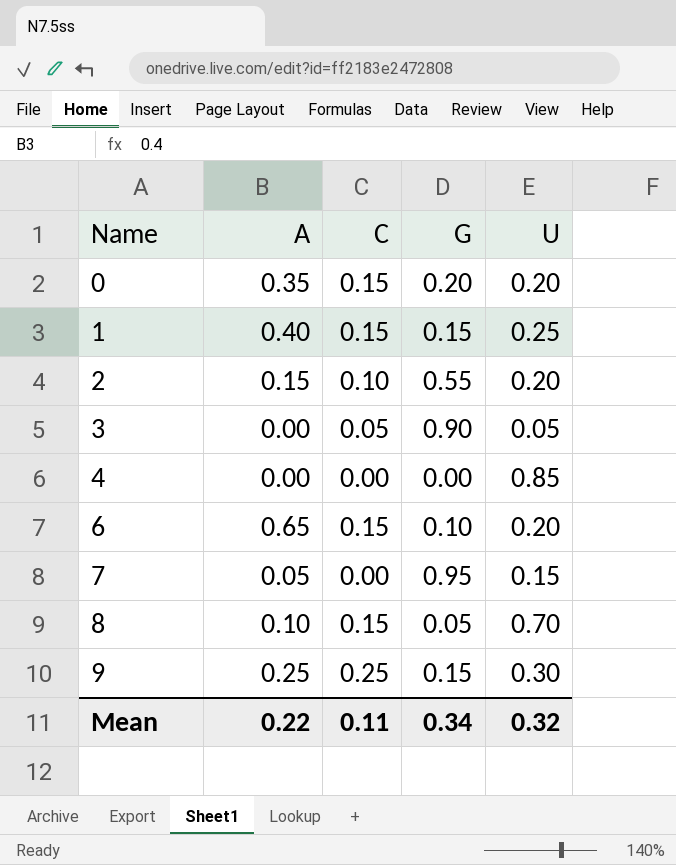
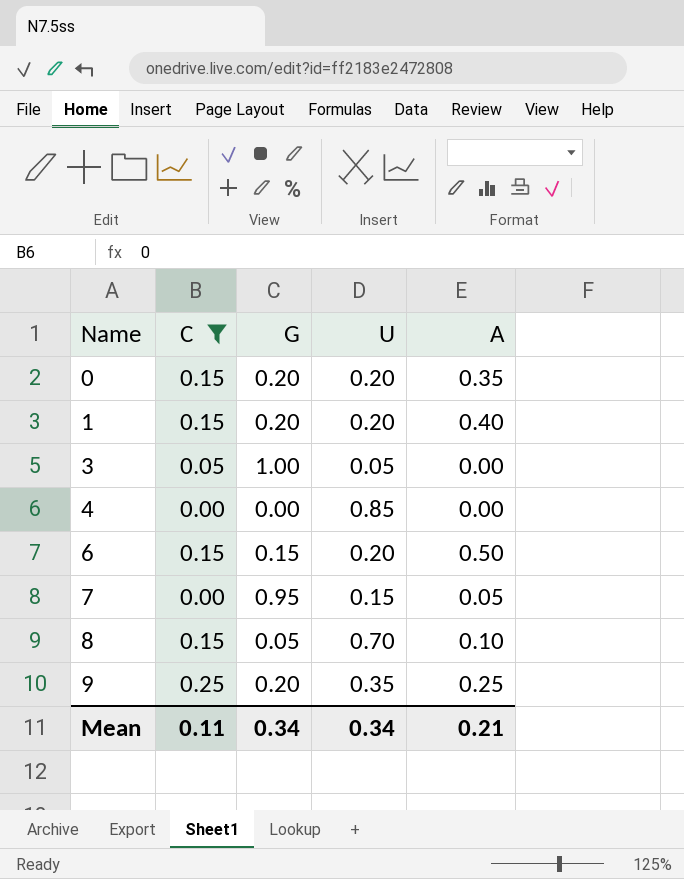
filter: none -> C != 0.10
column A | position: 2 -> 5
1 | G: 0.15 -> 0.20
1 | U: 0.25 -> 0.20
3 | G: 0.90 -> 1.00
6 | G: 0.10 -> 0.15
6 | A: 0.65 -> 0.50
9 | G: 0.15 -> 0.20
9 | U: 0.30 -> 0.35
Mean | U: 0.32 -> 0.34
Mean | A: 0.22 -> 0.21

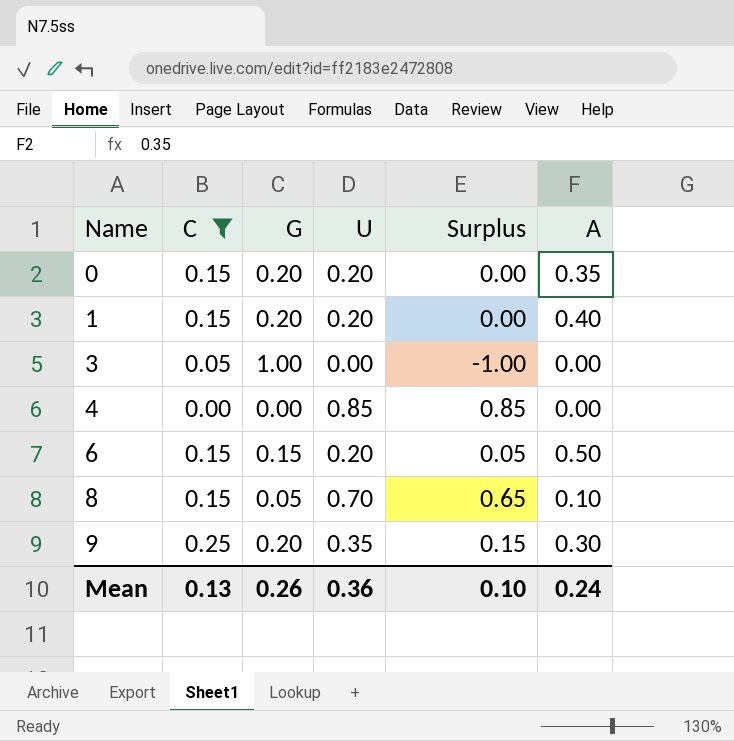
column Surplus | formula: none -> [U] - [G]
row 7: 0.00 | 0.95 | 0.15 | 0.05 -> none
3 | U: 0.05 -> 0.00
9 | A: 0.25 -> 0.30
Mean | C: 0.11 -> 0.13
Mean | G: 0.34 -> 0.26
Mean | U: 0.34 -> 0.36
Mean | A: 0.21 -> 0.24

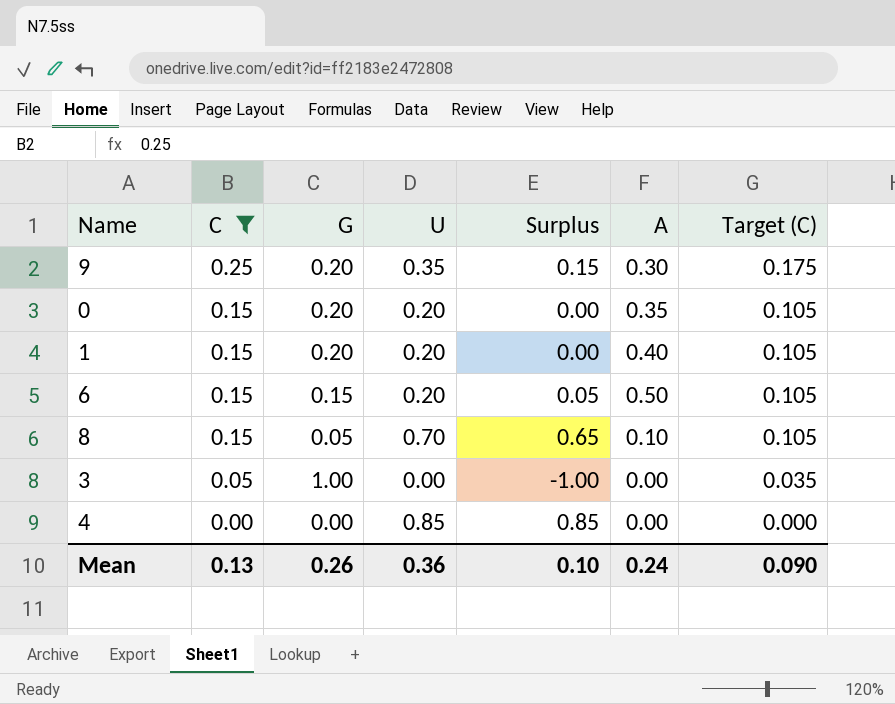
row order: Name ascending -> C descending
column Target (C) | formula: none -> [C] * 0.7

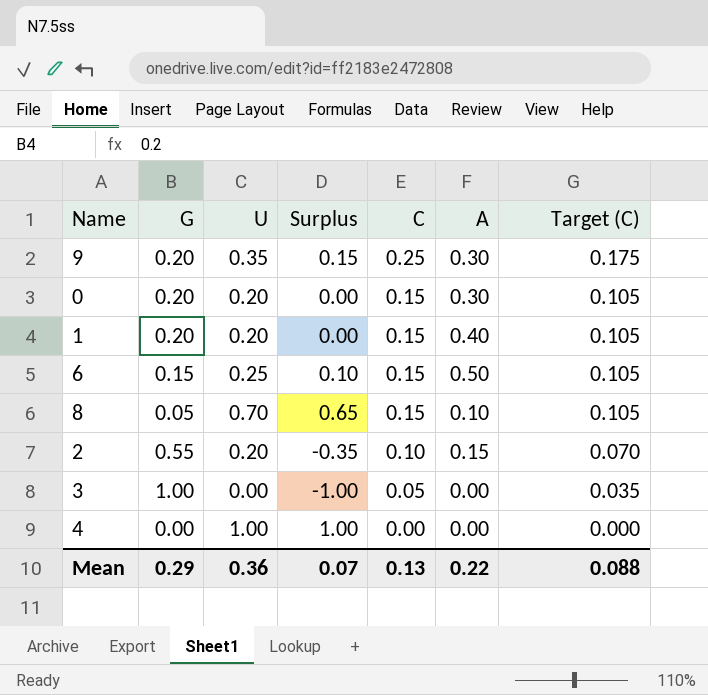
filter: C != 0.10 -> none
column C | position: 2 -> 5
0 | A: 0.35 -> 0.30
6 | U: 0.20 -> 0.25
6 | Surplus: 0.05 -> 0.10
4 | U: 0.85 -> 1.00
4 | Surplus: 0.85 -> 1.00
Mean | G: 0.26 -> 0.29
Mean | Surplus: 0.10 -> 0.07
Mean | A: 0.24 -> 0.22
Mean | Target (C): 0.090 -> 0.088

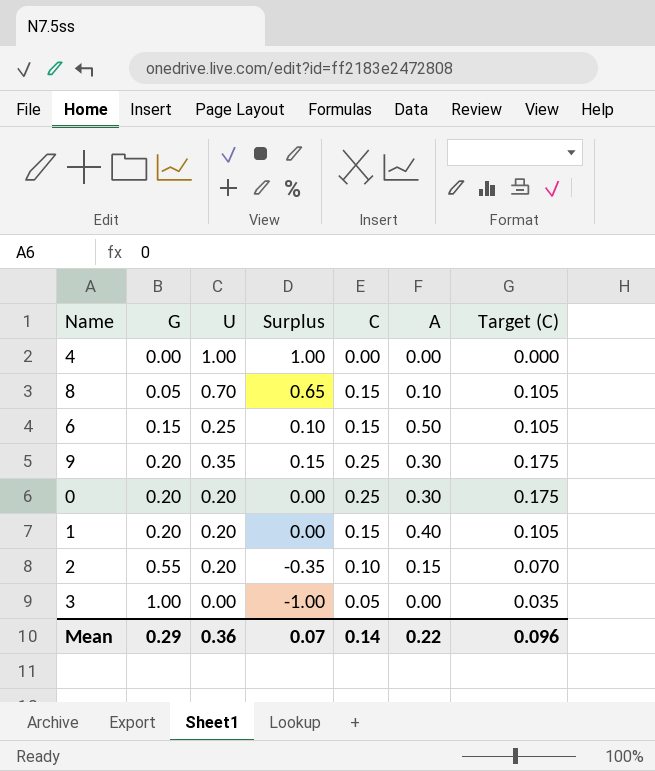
row order: C descending -> G ascending
0 | C: 0.15 -> 0.25
0 | Target (C): 0.105 -> 0.175
Mean | C: 0.13 -> 0.14
Mean | Target (C): 0.088 -> 0.096

